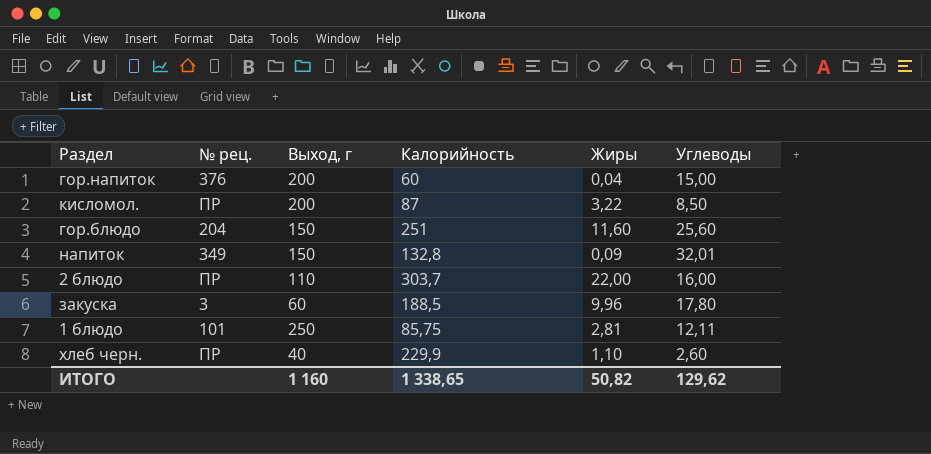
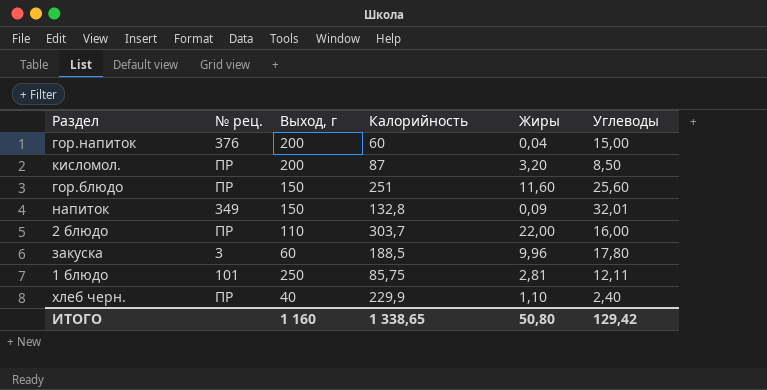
кисломол. | Жиры: 3,22 -> 3,20
гор.блюдо | № рец.: 204 -> ПР
хлеб черн. | Углеводы: 2,60 -> 2,40
ИТОГО | Жиры: 50,82 -> 50,80
ИТОГО | Углеводы: 129,62 -> 129,42

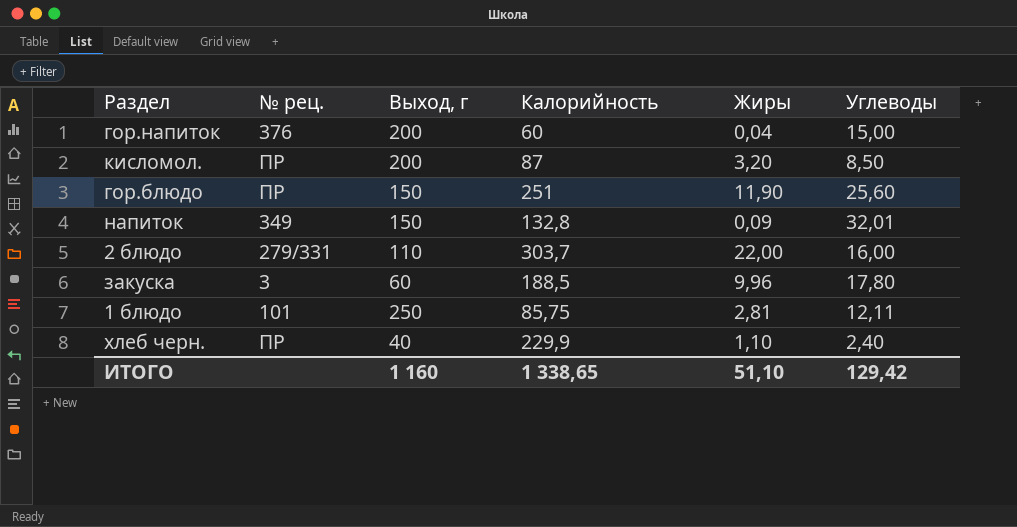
гор.блюдо | Жиры: 11,60 -> 11,90
2 блюдо | № рец.: ПР -> 279/331
ИТОГО | Жиры: 50,80 -> 51,10

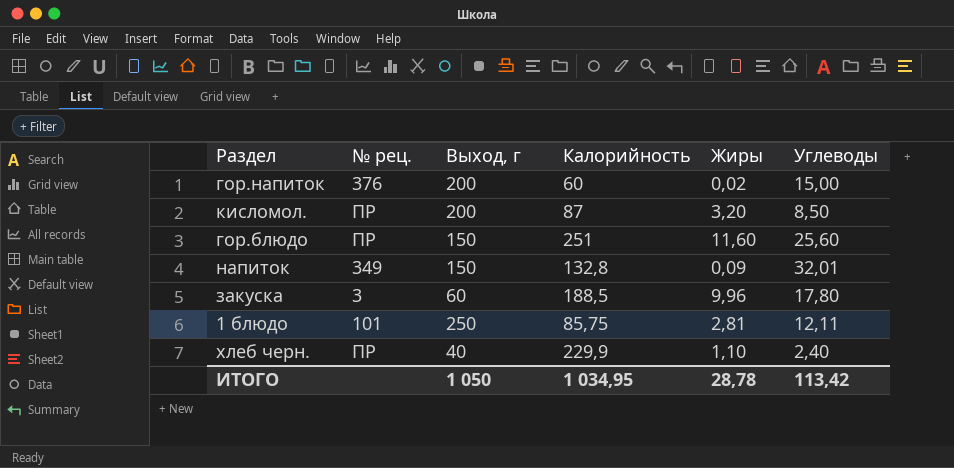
row 2 блюдо: 279/331 | 110 | 303,7 | 22,00 | 16,00 -> none
гор.напиток | Жиры: 0,04 -> 0,02
гор.блюдо | Жиры: 11,90 -> 11,60
ИТОГО | Выход, г: 1 160 -> 1 050
ИТОГО | Калорийность: 1 338,65 -> 1 034,95
ИТОГО | Жиры: 51,10 -> 28,78
ИТОГО | Углеводы: 129,42 -> 113,42

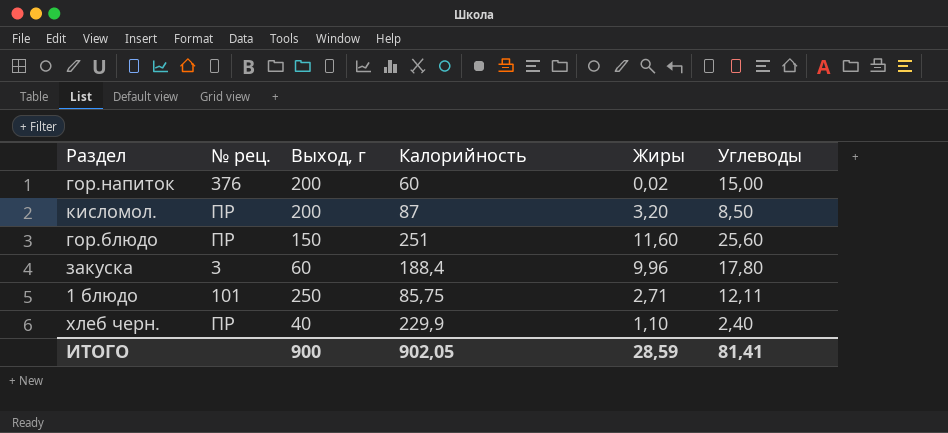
row напиток: 349 | 150 | 132,8 | 0,09 | 32,01 -> none
закуска | Калорийность: 188,5 -> 188,4
1 блюдо | Жиры: 2,81 -> 2,71
ИТОГО | Выход, г: 1 050 -> 900
ИТОГО | Калорийность: 1 034,95 -> 902,05
ИТОГО | Жиры: 28,78 -> 28,59
ИТОГО | Углеводы: 113,42 -> 81,41

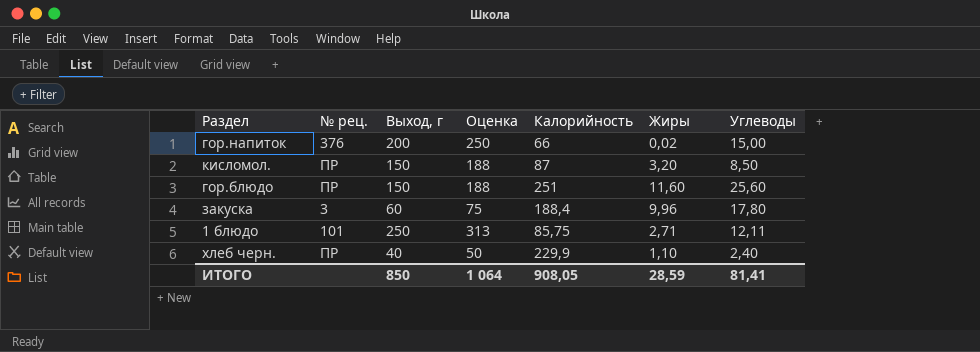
column Оценка | formula: none -> [Выход, г] * 1,25
гор.напиток | Калорийность: 60 -> 66
кисломол. | Выход, г: 200 -> 150
ИТОГО | Выход, г: 900 -> 850
ИТОГО | Калорийность: 902,05 -> 908,05

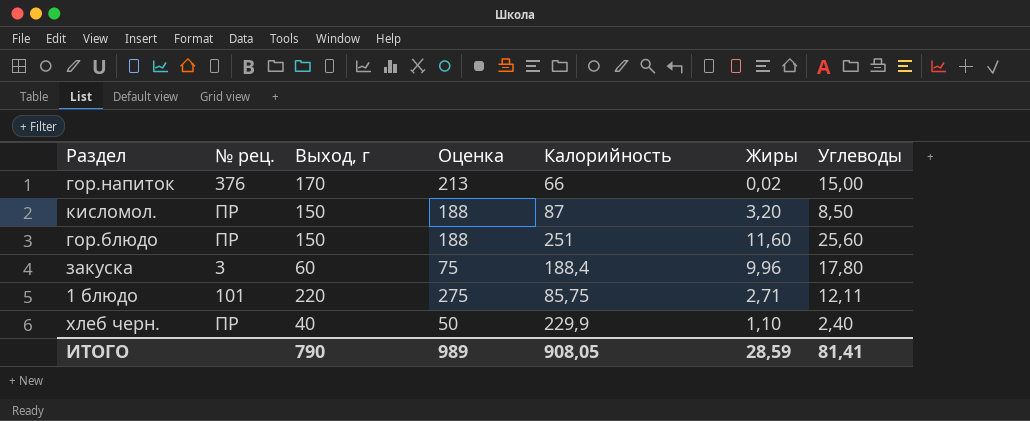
гор.напиток | Выход, г: 200 -> 170
гор.напиток | Оценка: 250 -> 213
1 блюдо | Выход, г: 250 -> 220
1 блюдо | Оценка: 313 -> 275
ИТОГО | Выход, г: 850 -> 790
ИТОГО | Оценка: 1 064 -> 989

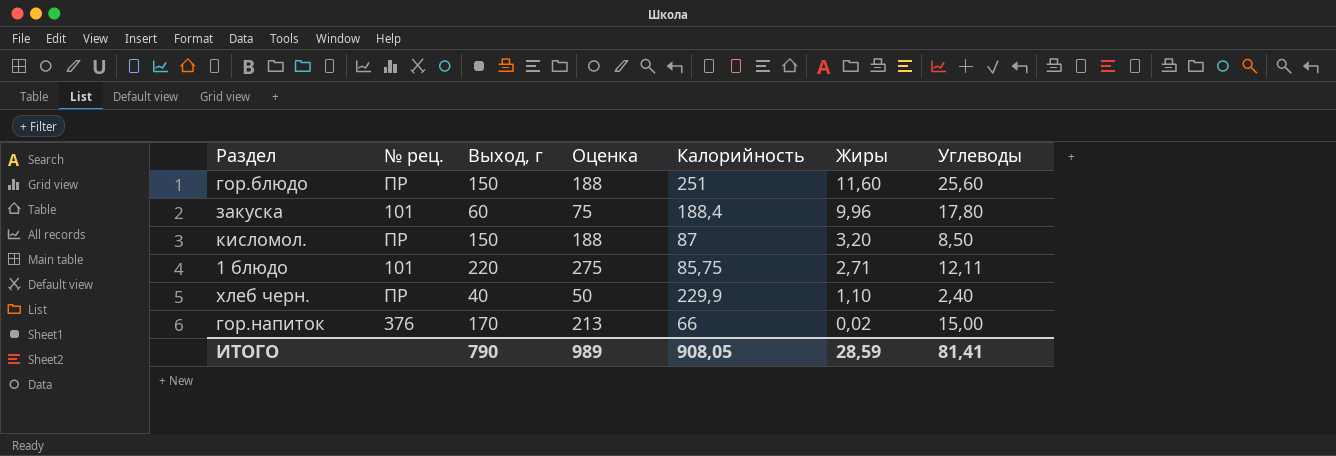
row order: none -> Жиры descending
закуска | № рец.: 3 -> 101

